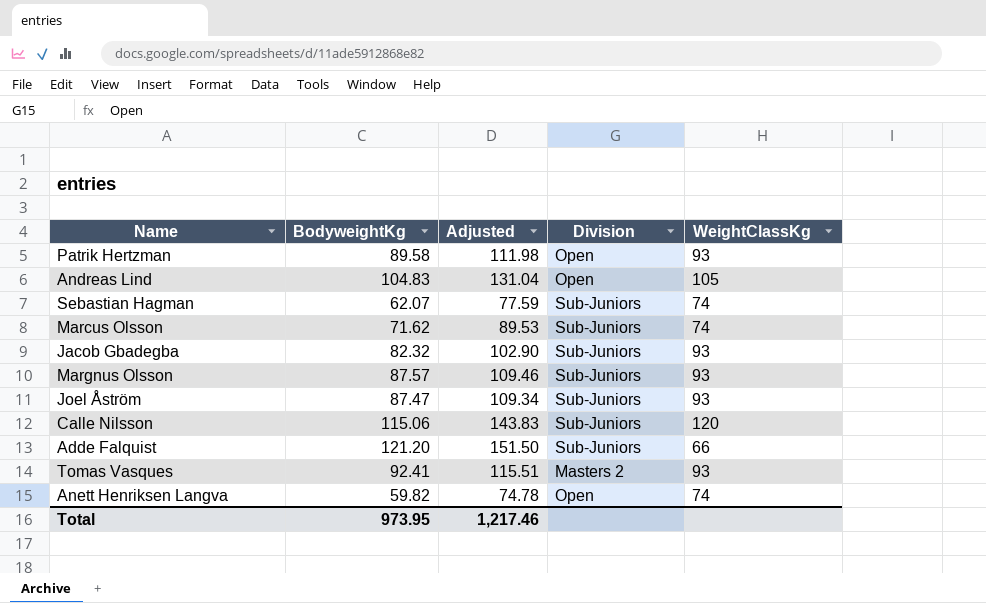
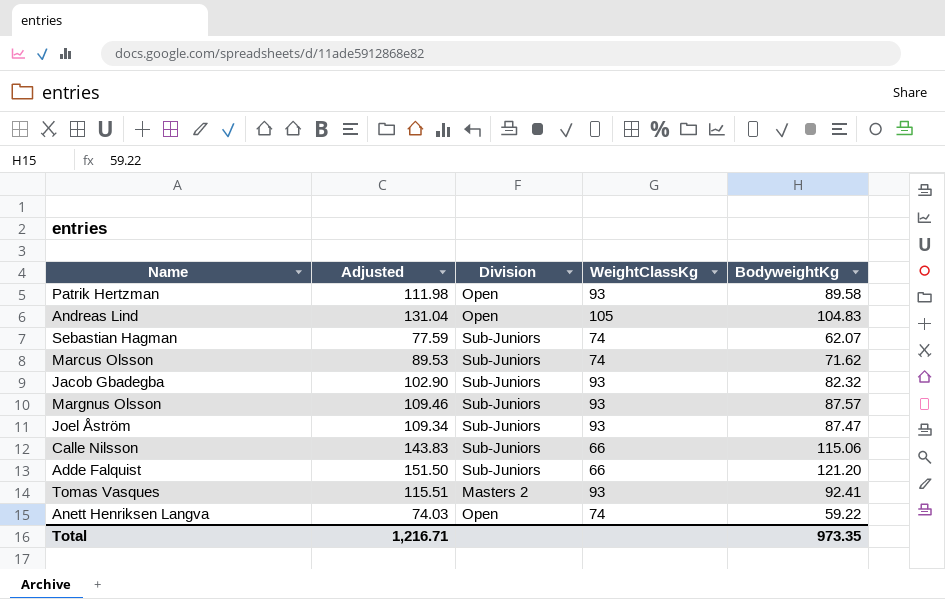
column BodyweightKg | position: 2 -> 5
Calle Nilsson | WeightClassKg: 120 -> 66
Anett Henriksen Langva | Adjusted: 74.78 -> 74.03
Anett Henriksen Langva | BodyweightKg: 59.82 -> 59.22
Total | Adjusted: 1,217.46 -> 1,216.71
Total | BodyweightKg: 973.95 -> 973.35

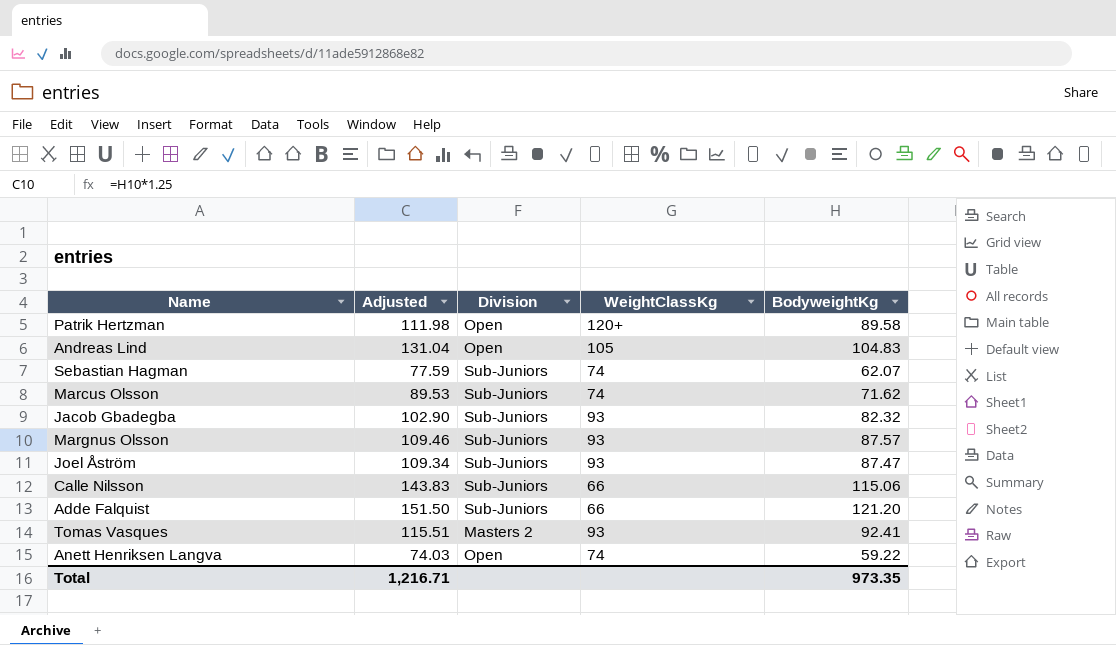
Patrik Hertzman | WeightClassKg: 93 -> 120+

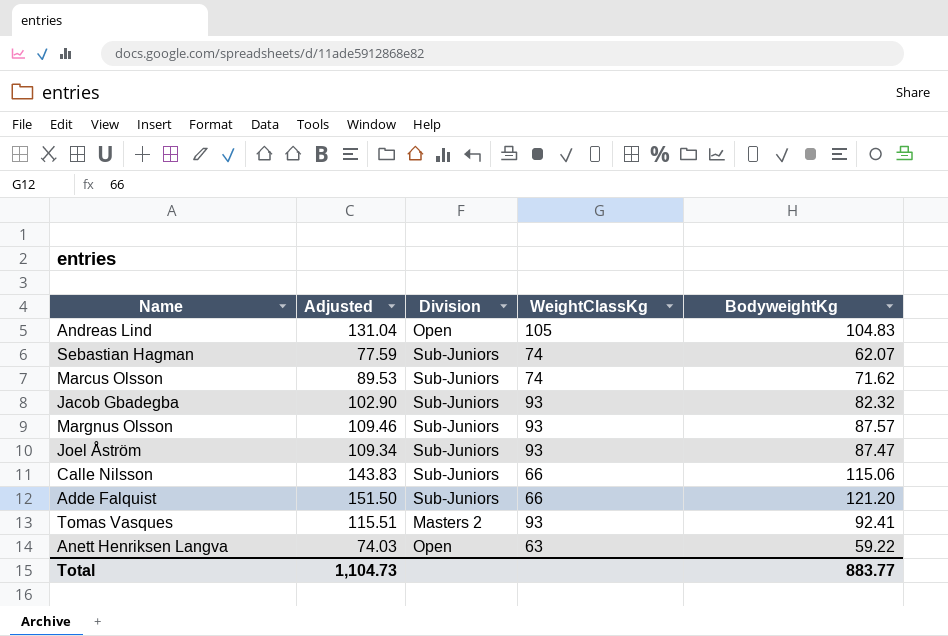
row Patrik Hertzman: 111.98 | Open | 120+ | 89.58 -> none
Anett Henriksen Langva | WeightClassKg: 74 -> 63
Total | Adjusted: 1,216.71 -> 1,104.73
Total | BodyweightKg: 973.35 -> 883.77

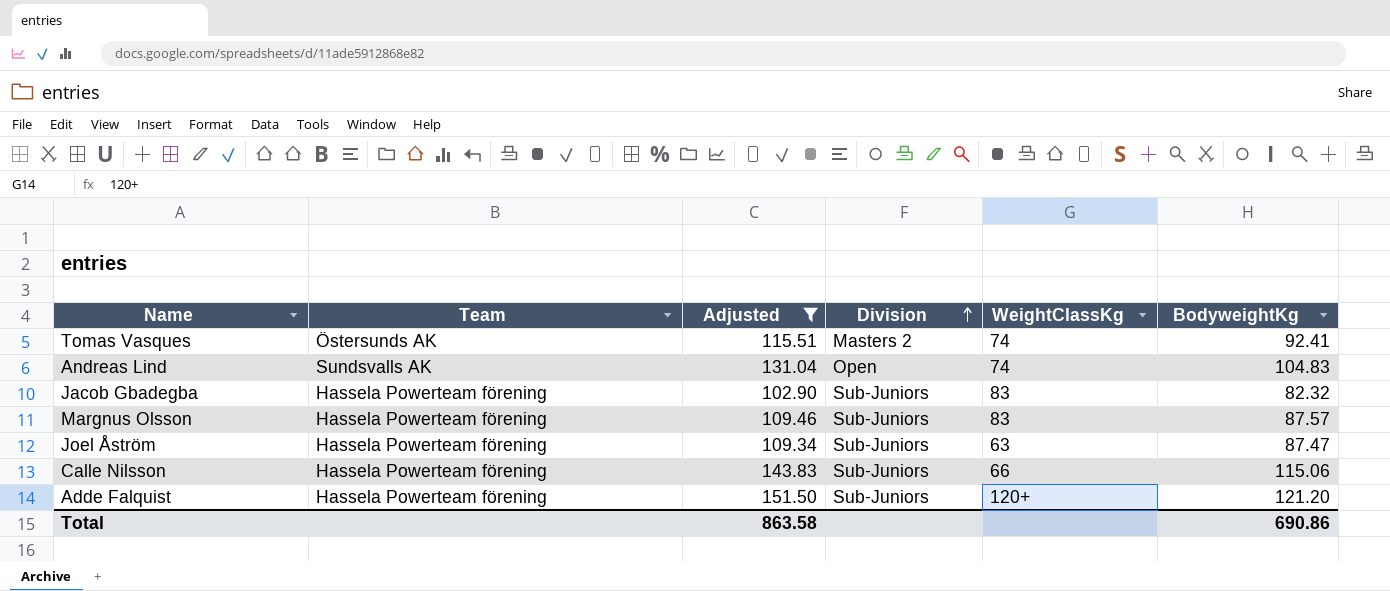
filter: none -> Adjusted >= 102.90
row order: none -> Division ascending
column Team | position: none -> 2
Tomas Vasques | WeightClassKg: 93 -> 74
Andreas Lind | WeightClassKg: 105 -> 74
Jacob Gbadegba | WeightClassKg: 93 -> 83
Margnus Olsson | WeightClassKg: 93 -> 83
Joel Åström | WeightClassKg: 93 -> 63
Adde Falquist | WeightClassKg: 66 -> 120+
Total | Adjusted: 1,104.73 -> 863.58
Total | BodyweightKg: 883.77 -> 690.86

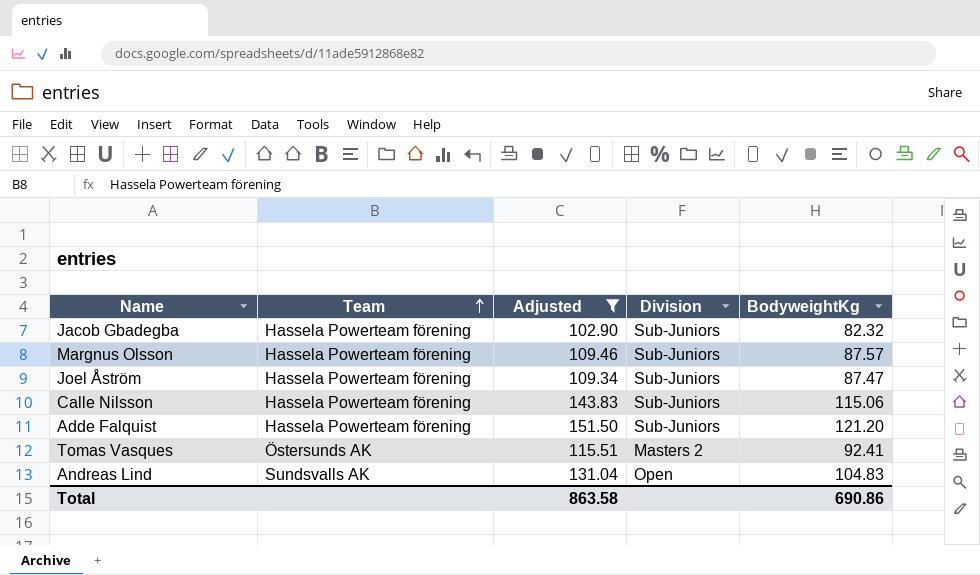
row order: Division ascending -> Team ascending
column WeightClassKg | position: 5 -> none

